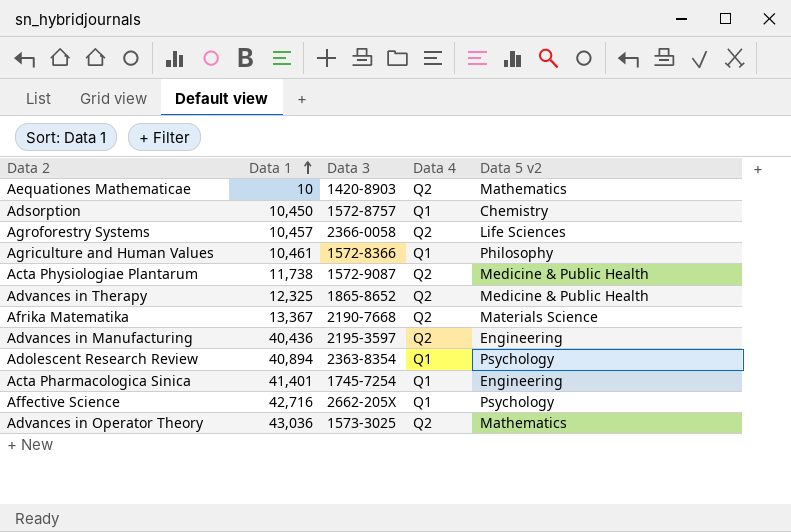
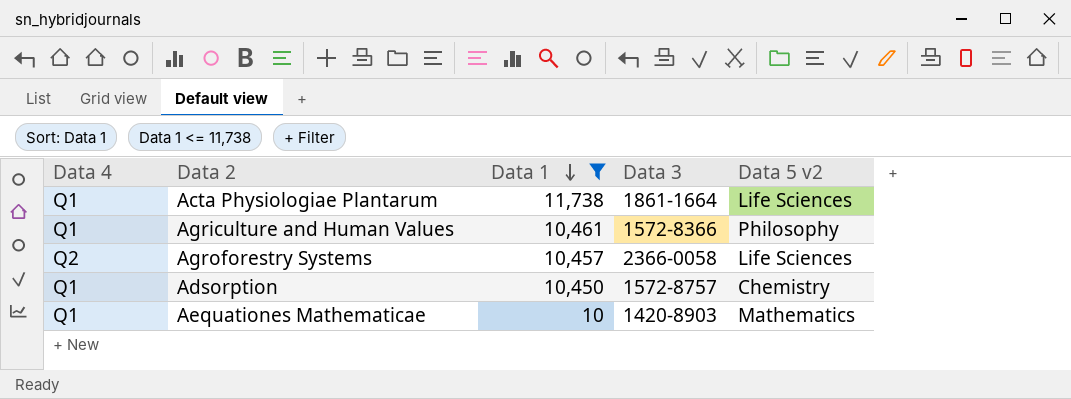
filter: none -> Data 1 <= 11,738
row order: Data 1 ascending -> Data 1 descending
column Data 4 | position: 4 -> 1
Acta Physiologiae Plantarum | Data 4: Q2 -> Q1
Acta Physiologiae Plantarum | Data 3: 1572-9087 -> 1861-1664
Acta Physiologiae Plantarum | Data 5 v2: Medicine & Public Health -> Life Sciences
Aequationes Mathematicae | Data 4: Q2 -> Q1

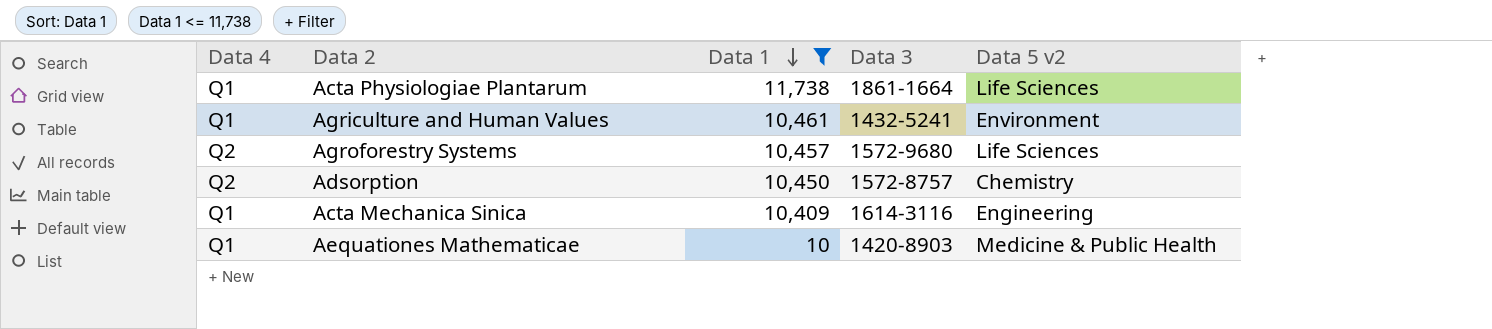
Agriculture and Human Values | Data 3: 1572-8366 -> 1432-5241
Agriculture and Human Values | Data 5 v2: Philosophy -> Environment
Agroforestry Systems | Data 3: 2366-0058 -> 1572-9680
Adsorption | Data 4: Q1 -> Q2
row Acta Mechanica Sinica: none -> Q1 | 10,409 | 1614-3116 | Engineering
Aequationes Mathematicae | Data 5 v2: Mathematics -> Medicine & Public Health

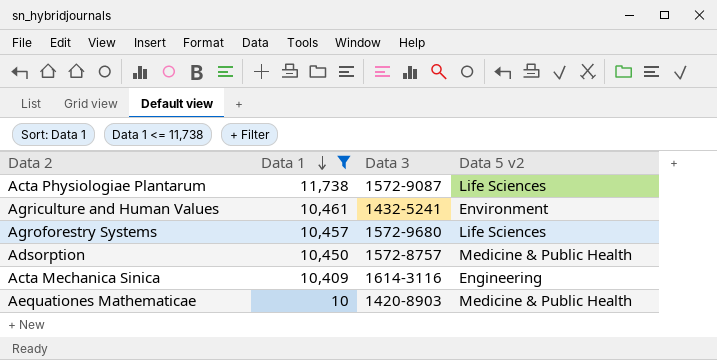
column Data 4 | position: 1 -> none
Acta Physiologiae Plantarum | Data 3: 1861-1664 -> 1572-9087
Adsorption | Data 5 v2: Chemistry -> Medicine & Public Health

